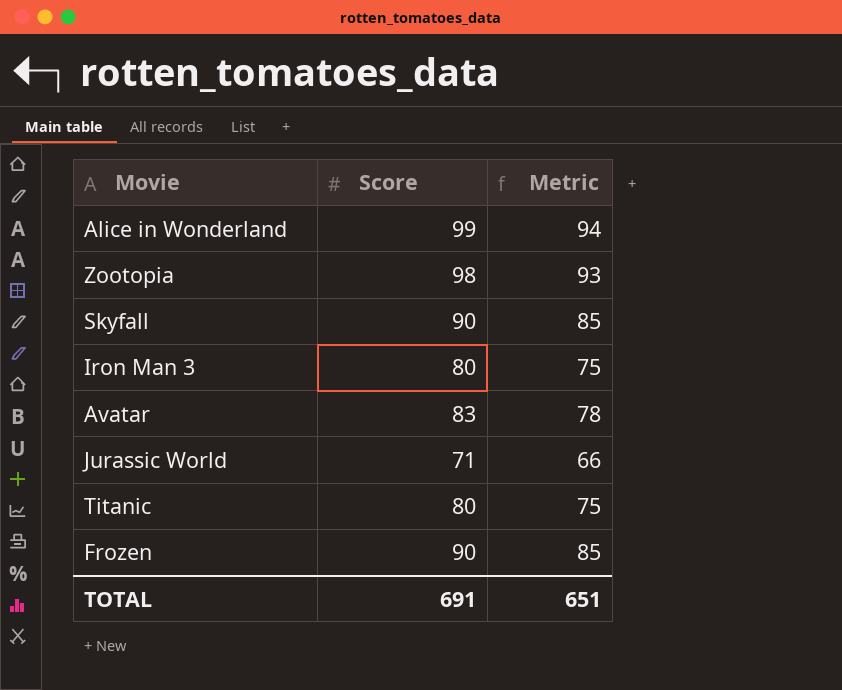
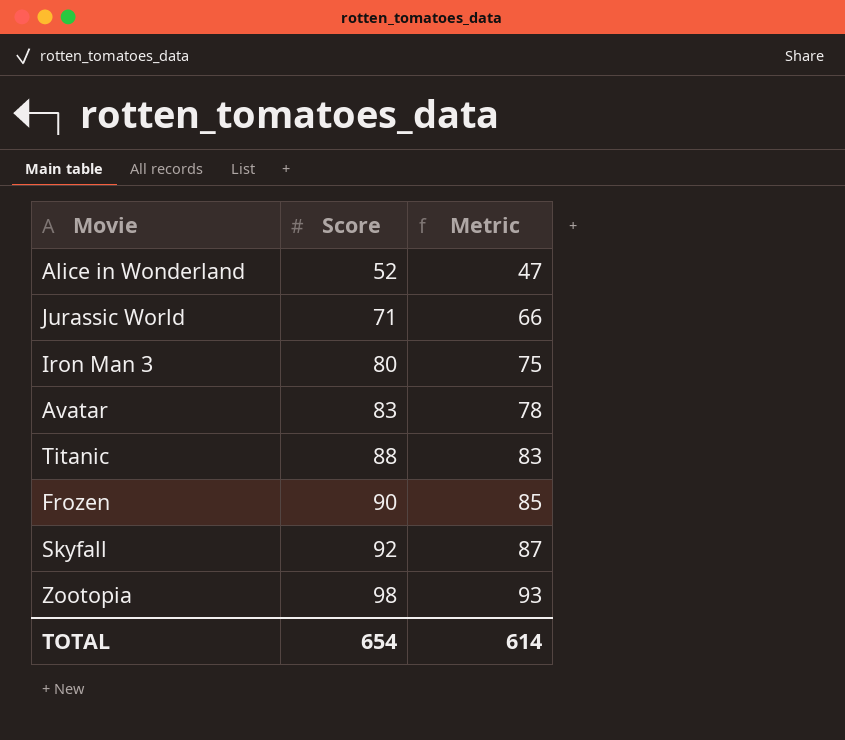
row order: none -> Score ascending
Alice in Wonderland | Score: 99 -> 52
Alice in Wonderland | Metric: 94 -> 47
Titanic | Score: 80 -> 88
Titanic | Metric: 75 -> 83
Skyfall | Score: 90 -> 92
Skyfall | Metric: 85 -> 87
TOTAL | Score: 691 -> 654
TOTAL | Metric: 651 -> 614

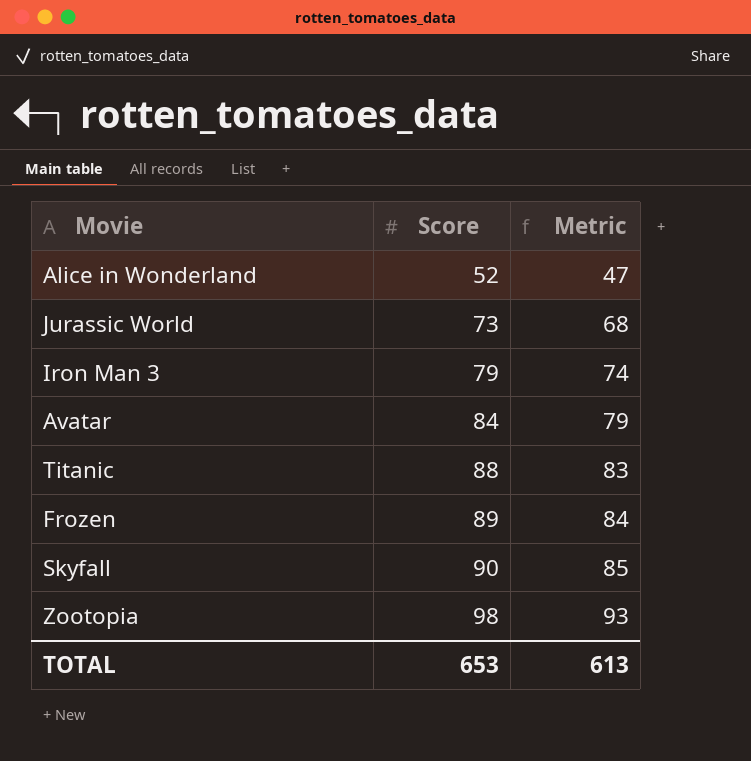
Jurassic World | Score: 71 -> 73
Jurassic World | Metric: 66 -> 68
Iron Man 3 | Score: 80 -> 79
Iron Man 3 | Metric: 75 -> 74
Avatar | Score: 83 -> 84
Avatar | Metric: 78 -> 79
Frozen | Score: 90 -> 89
Frozen | Metric: 85 -> 84
Skyfall | Score: 92 -> 90
Skyfall | Metric: 87 -> 85
TOTAL | Score: 654 -> 653
TOTAL | Metric: 614 -> 613

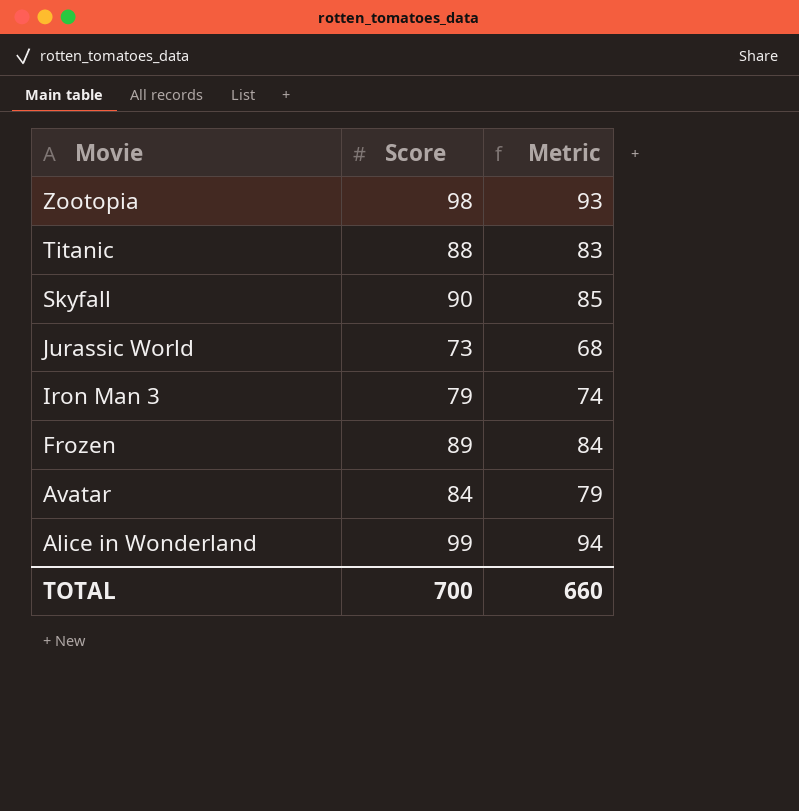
row order: Score ascending -> Movie descending
Alice in Wonderland | Score: 52 -> 99
Alice in Wonderland | Metric: 47 -> 94
TOTAL | Score: 653 -> 700
TOTAL | Metric: 613 -> 660

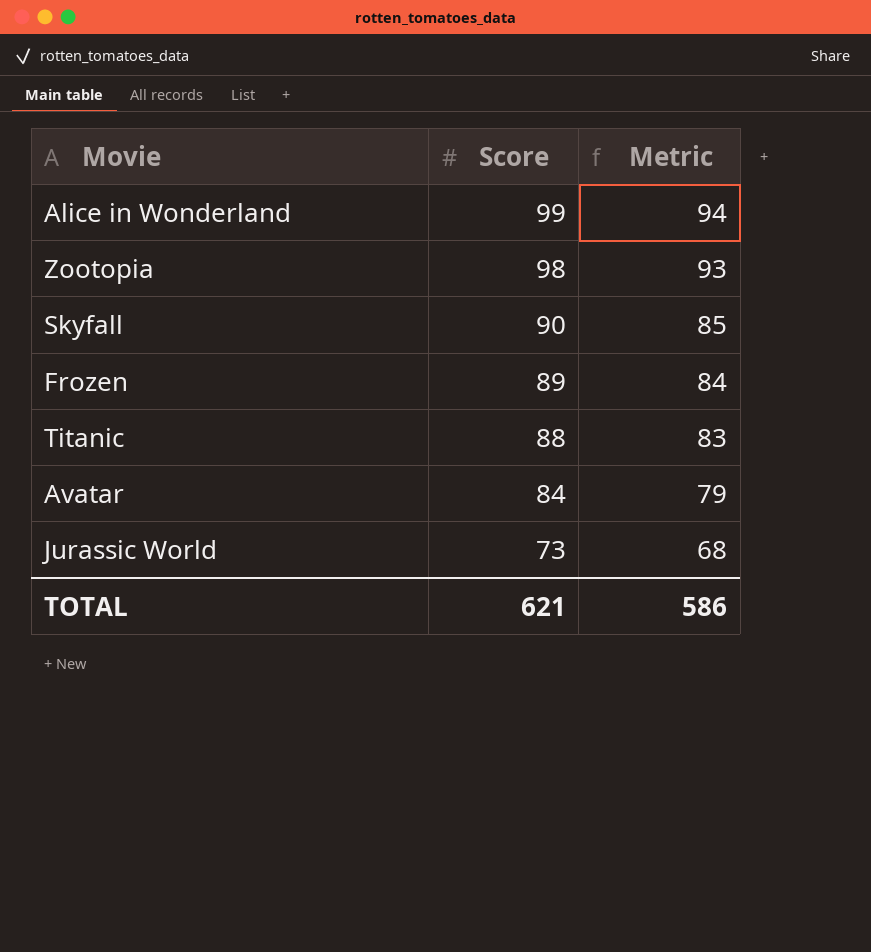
row order: Movie descending -> Score descending
row Iron Man 3: 79 | 74 -> none
TOTAL | Score: 700 -> 621
TOTAL | Metric: 660 -> 586

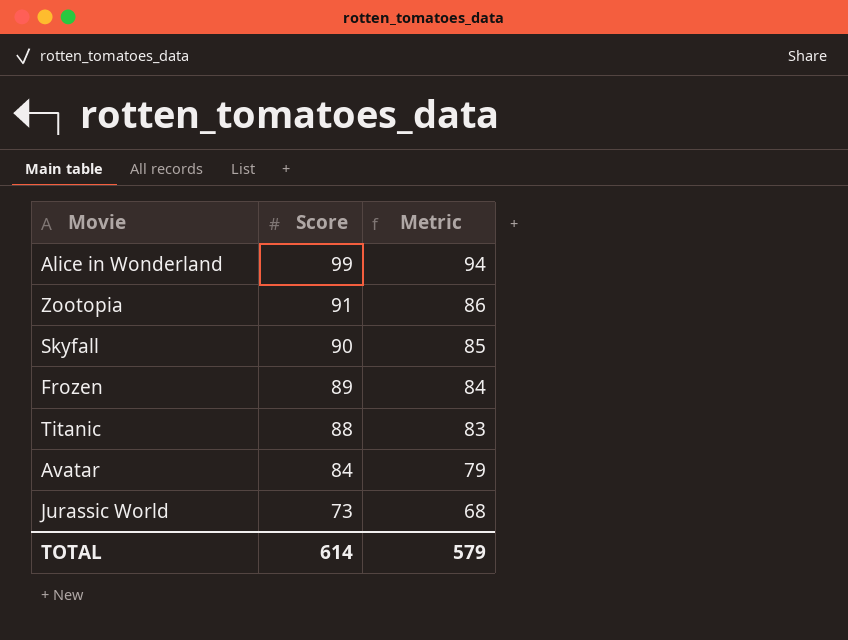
Zootopia | Score: 98 -> 91
Zootopia | Metric: 93 -> 86
TOTAL | Score: 621 -> 614
TOTAL | Metric: 586 -> 579

